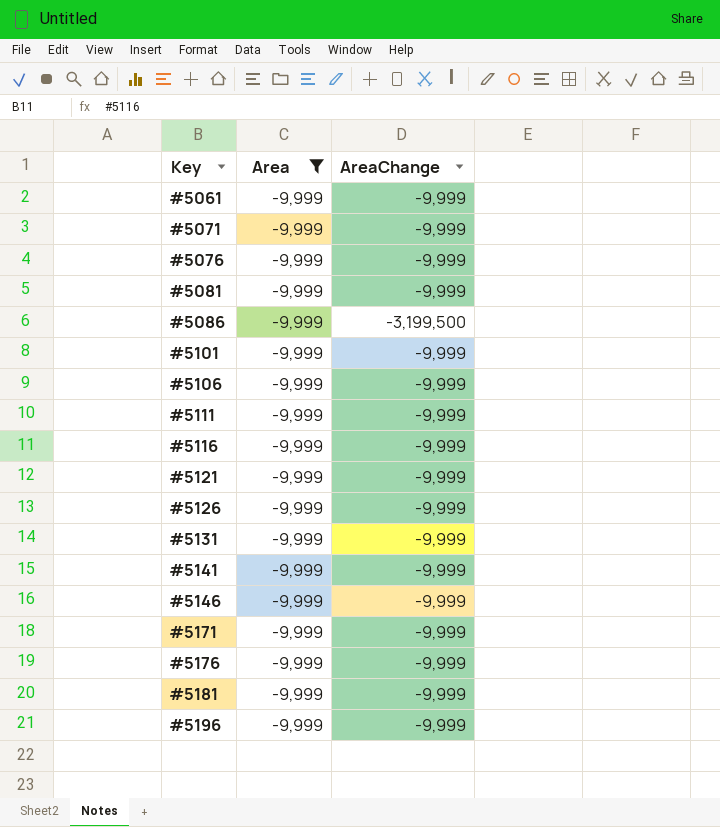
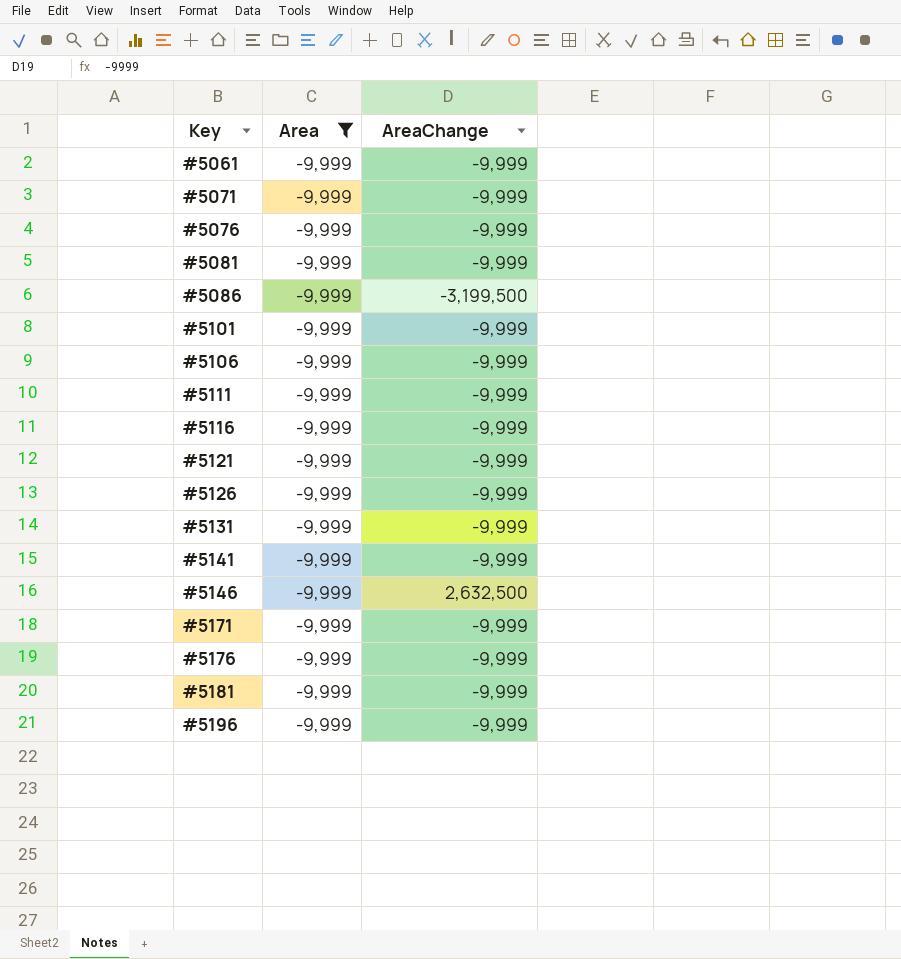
#5146 | AreaChange: -9,999 -> 2,632,500

